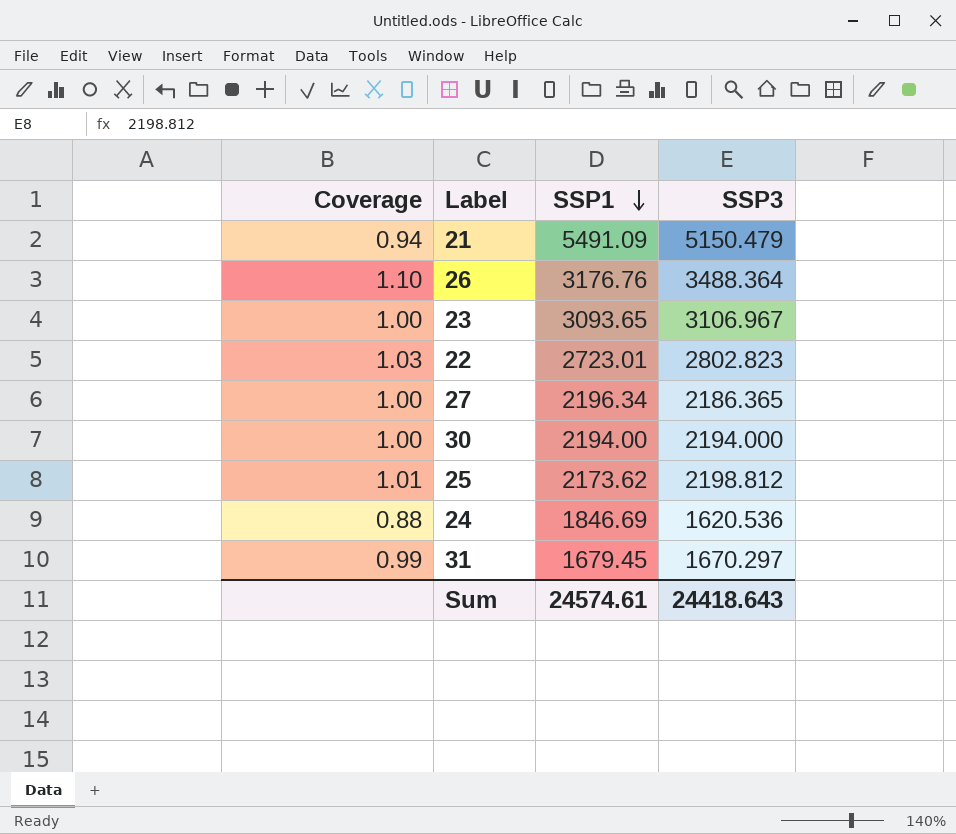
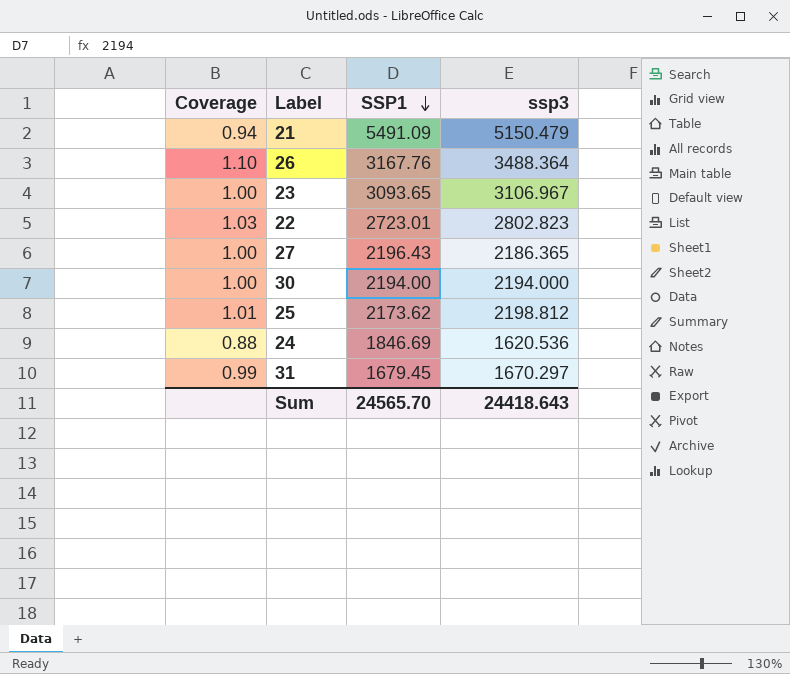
column name: SSP3 -> ssp3
26 | SSP1: 3176.76 -> 3167.76
27 | SSP1: 2196.34 -> 2196.43
Sum | SSP1: 24574.61 -> 24565.70

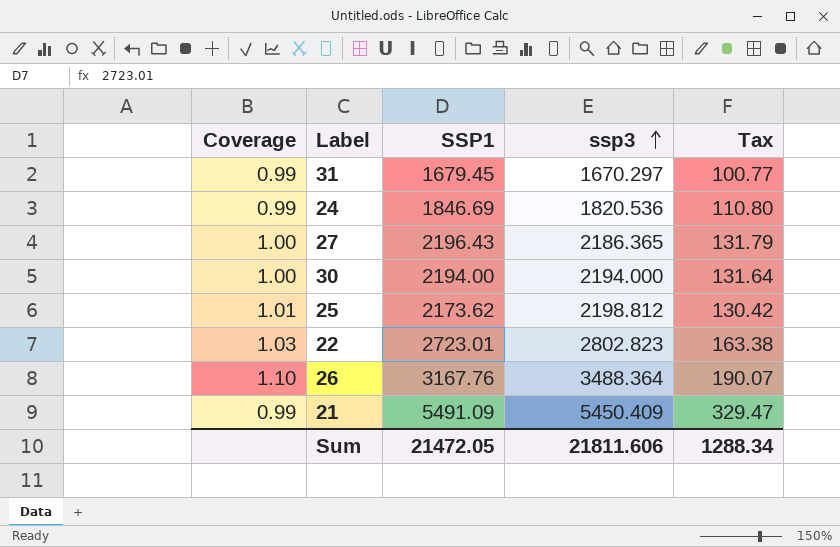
row order: SSP1 descending -> ssp3 ascending
column Tax | formula: none -> [SSP1] * 0.06
row 23: 1.00 | 3093.65 | 3106.967 -> none
24 | Coverage: 0.88 -> 0.99
24 | ssp3: 1620.536 -> 1820.536
21 | Coverage: 0.94 -> 0.99
21 | ssp3: 5150.479 -> 5450.409
Sum | SSP1: 24565.70 -> 21472.05
Sum | ssp3: 24418.643 -> 21811.606

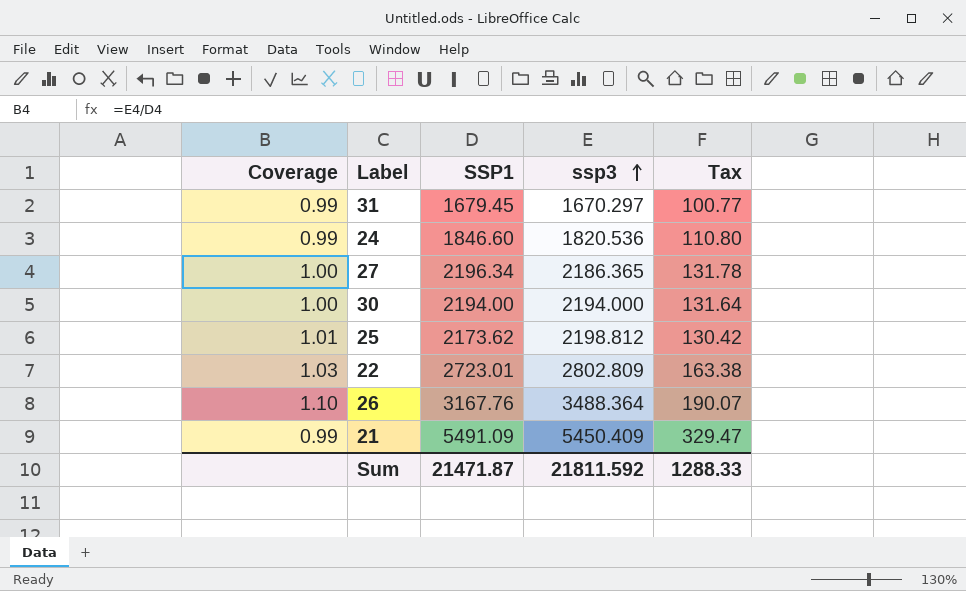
24 | SSP1: 1846.69 -> 1846.60
27 | SSP1: 2196.43 -> 2196.34
27 | Tax: 131.79 -> 131.78
22 | ssp3: 2802.823 -> 2802.809
Sum | SSP1: 21472.05 -> 21471.87
Sum | ssp3: 21811.606 -> 21811.592
Sum | Tax: 1288.34 -> 1288.33

